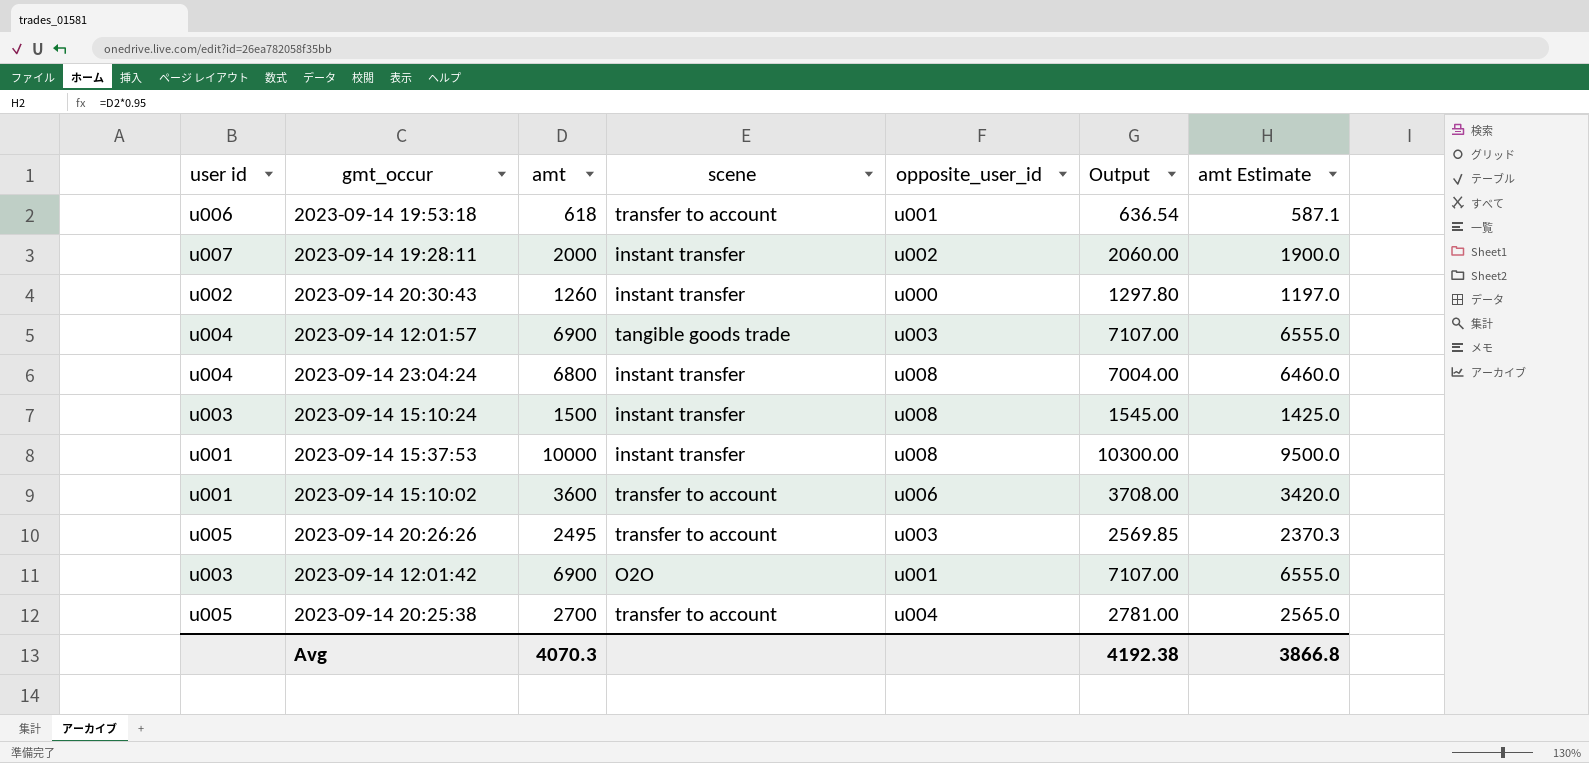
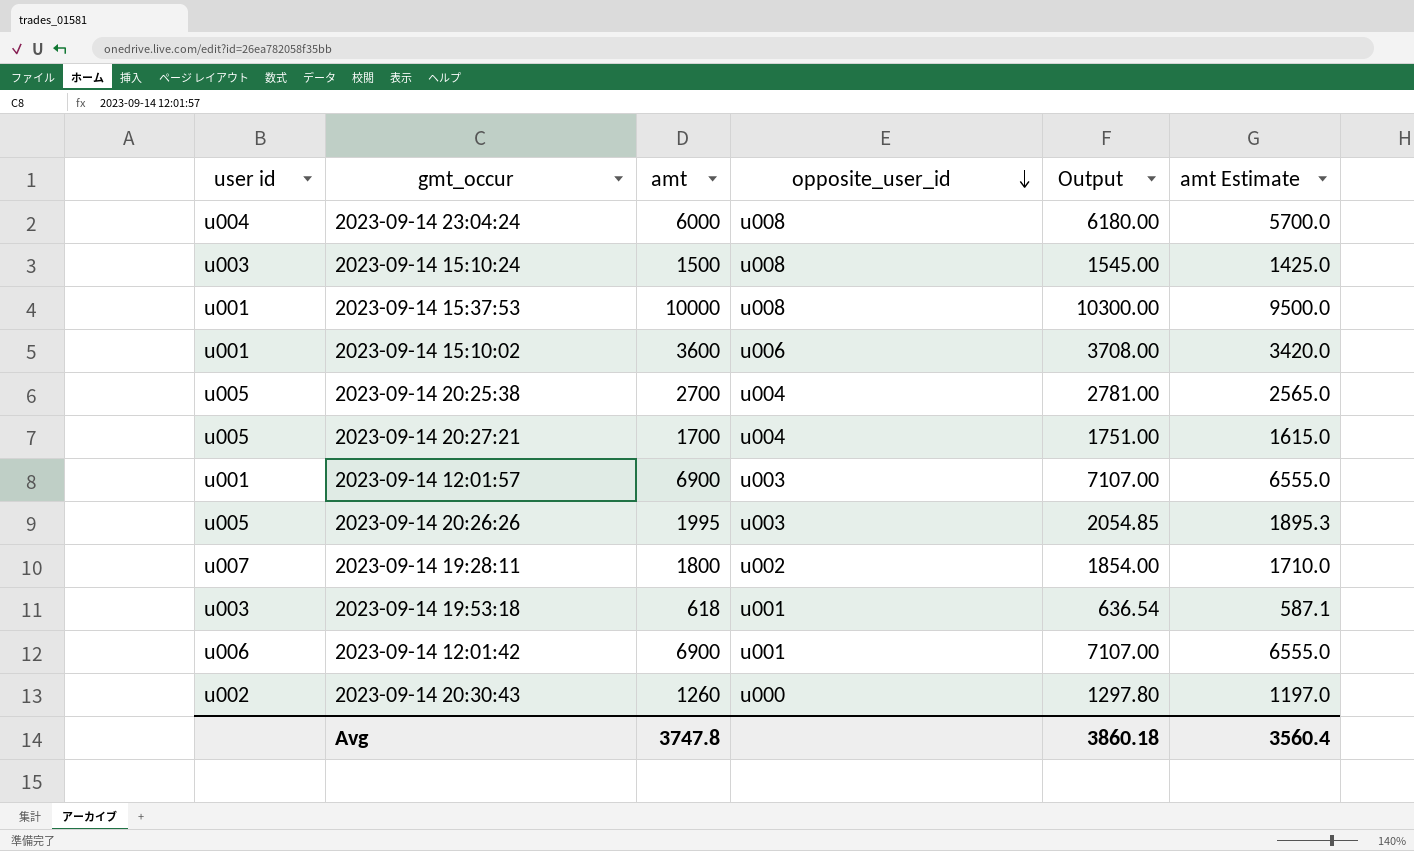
row order: none -> opposite_user_id descending
column scene | position: 4 -> none
2023-09-14 23:04:24 | amt: 6800 -> 6000
2023-09-14 23:04:24 | Output: 7004.00 -> 6180.00
2023-09-14 23:04:24 | amt Estimate: 6460.0 -> 5700.0
row 2023-09-14 20:27:21: none -> u005 | 1700 | u004 | 1751.00 | 1615.0
2023-09-14 12:01:57 | user id: u004 -> u001
2023-09-14 20:26:26 | amt: 2495 -> 1995
2023-09-14 20:26:26 | Output: 2569.85 -> 2054.85
2023-09-14 20:26:26 | amt Estimate: 2370.3 -> 1895.3
2023-09-14 19:28:11 | amt: 2000 -> 1800
2023-09-14 19:28:11 | Output: 2060.00 -> 1854.00
2023-09-14 19:28:11 | amt Estimate: 1900.0 -> 1710.0
2023-09-14 19:53:18 | user id: u006 -> u003
2023-09-14 12:01:42 | user id: u003 -> u006
Avg | amt: 4070.3 -> 3747.8
Avg | Output: 4192.38 -> 3860.18
Avg | amt Estimate: 3866.8 -> 3560.4

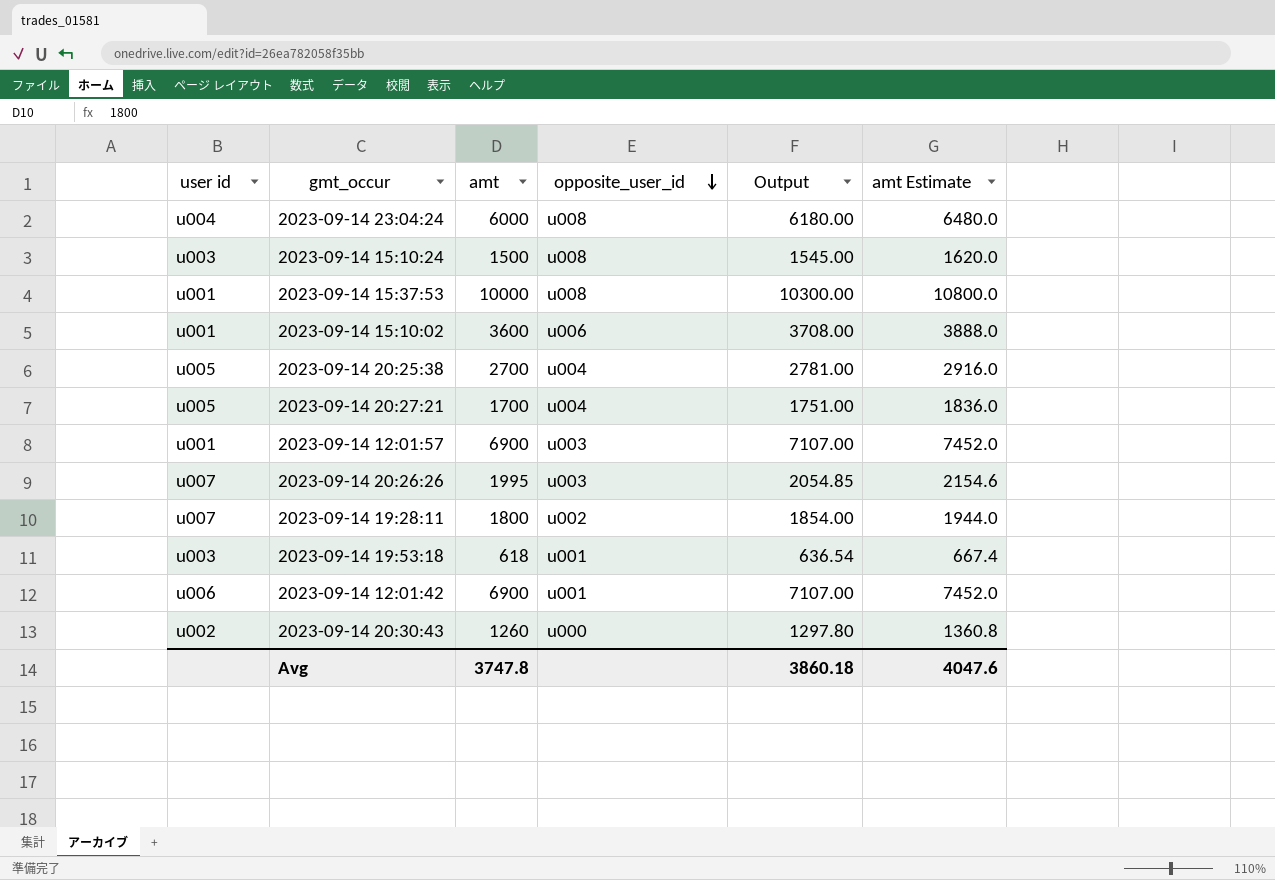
column amt Estimate | formula: [amt] * 0.95 -> [amt] * 1.08
2023-09-14 20:26:26 | user id: u005 -> u007
Avg | amt Estimate: 3560.4 -> 4047.6

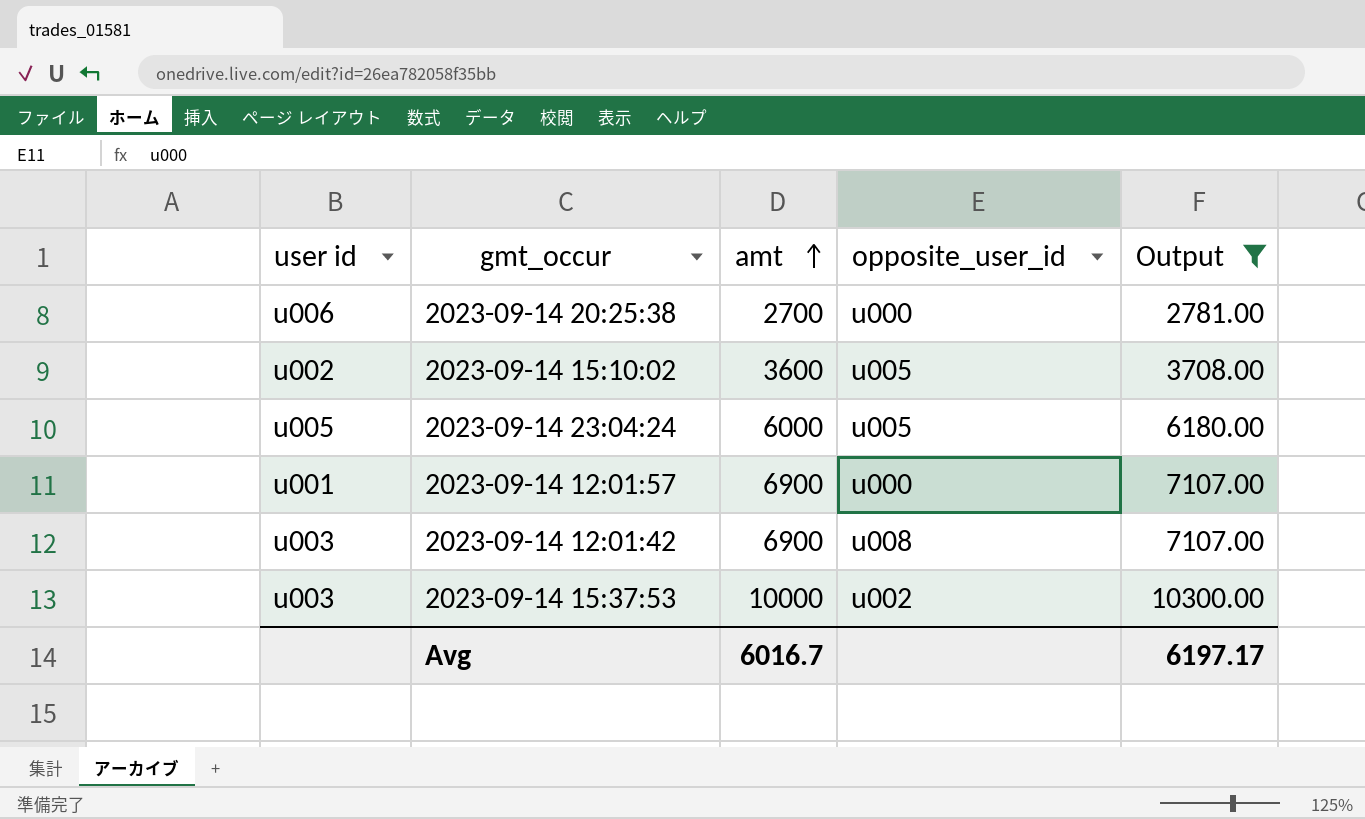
filter: none -> Output >= 2781.00
row order: opposite_user_id descending -> amt ascending
column amt Estimate | formula: [amt] * 1.08 -> none
2023-09-14 20:25:38 | user id: u005 -> u006
2023-09-14 20:25:38 | opposite_user_id: u004 -> u000
2023-09-14 15:10:02 | user id: u001 -> u002
2023-09-14 15:10:02 | opposite_user_id: u006 -> u005
2023-09-14 23:04:24 | user id: u004 -> u005
2023-09-14 23:04:24 | opposite_user_id: u008 -> u005
2023-09-14 12:01:57 | opposite_user_id: u003 -> u000
2023-09-14 12:01:42 | user id: u006 -> u003
2023-09-14 12:01:42 | opposite_user_id: u001 -> u008
2023-09-14 15:37:53 | user id: u001 -> u003
2023-09-14 15:37:53 | opposite_user_id: u008 -> u002
Avg | amt: 3747.8 -> 6016.7
Avg | Output: 3860.18 -> 6197.17

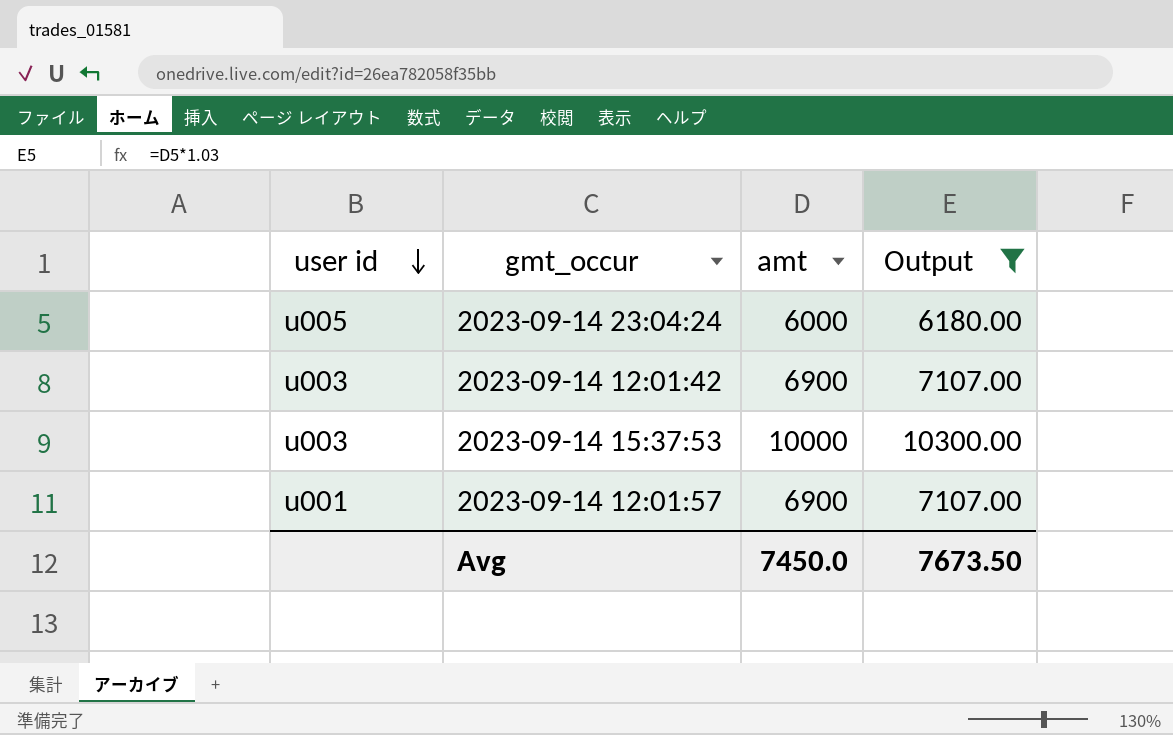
row order: amt ascending -> user id descending
column opposite_user_id | position: 4 -> none
row 2023-09-14 20:25:38: u006 | 2700 | u000 | 2781.00 -> none
row 2023-09-14 15:10:02: u002 | 3600 | u005 | 3708.00 -> none
Avg | amt: 6016.7 -> 7450.0
Avg | Output: 6197.17 -> 7673.50

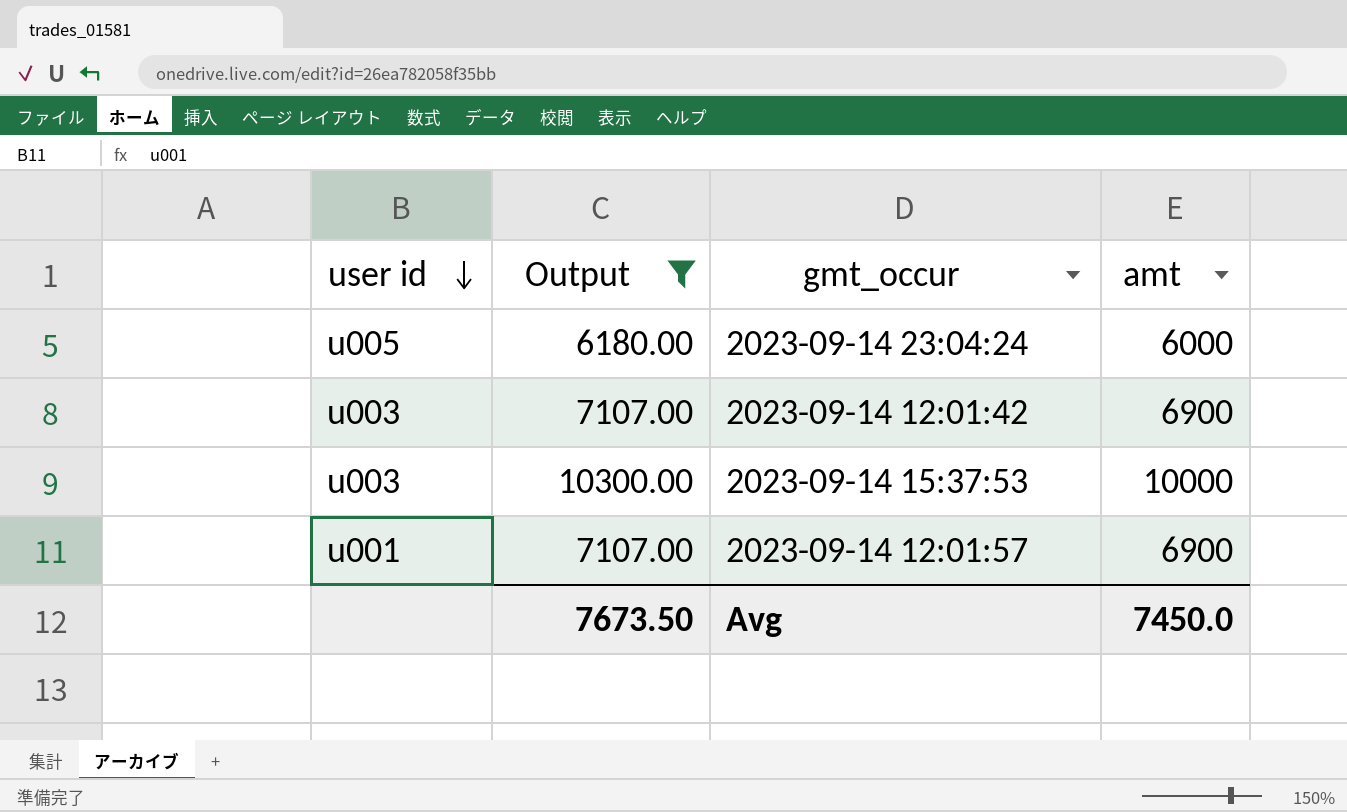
column Output | position: 4 -> 2

